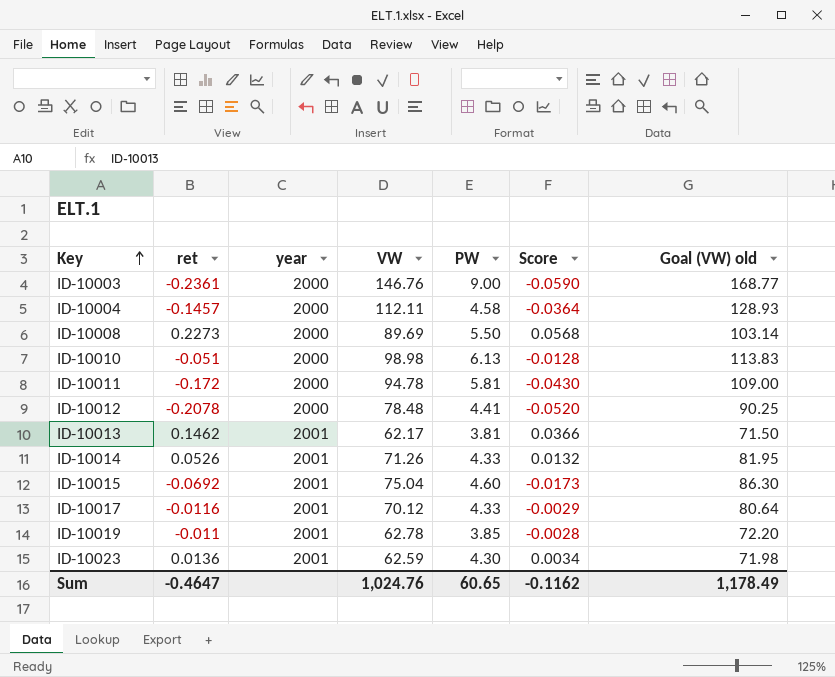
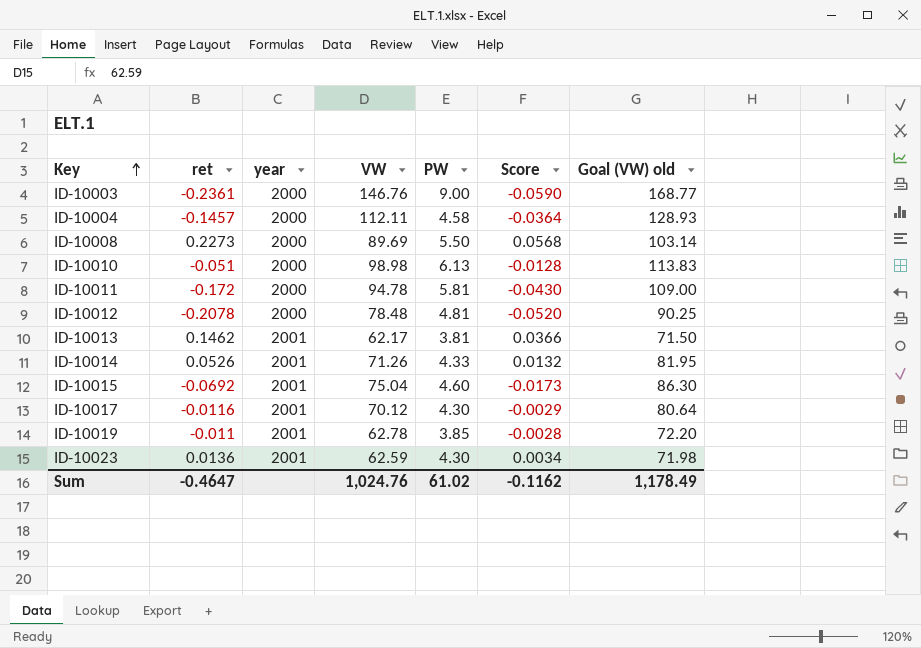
ID-10012 | PW: 4.41 -> 4.81
ID-10017 | PW: 4.33 -> 4.30
Sum | PW: 60.65 -> 61.02

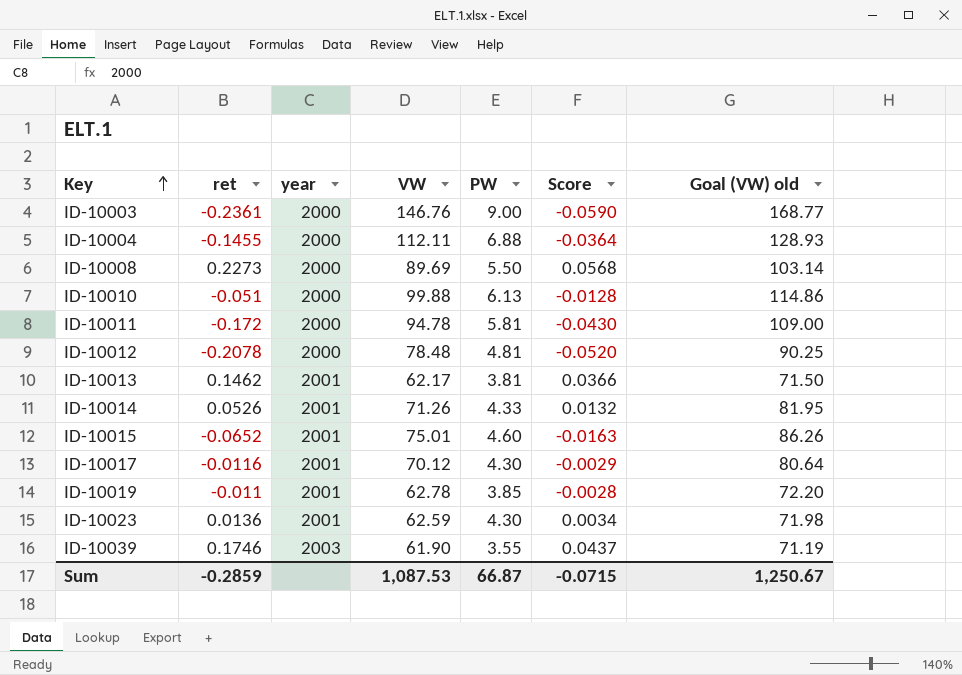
ID-10004 | ret: -0.1457 -> -0.1455
ID-10004 | PW: 4.58 -> 6.88
ID-10010 | VW: 98.98 -> 99.88
ID-10010 | Goal (VW) old: 113.83 -> 114.86
ID-10015 | ret: -0.0692 -> -0.0652
ID-10015 | VW: 75.04 -> 75.01
ID-10015 | Score: -0.0173 -> -0.0163
ID-10015 | Goal (VW) old: 86.30 -> 86.26
row ID-10039: none -> 0.1746 | 2003 | 61.90 | 3.55 | 0.0437 | 71.19
Sum | ret: -0.4647 -> -0.2859
Sum | VW: 1,024.76 -> 1,087.53
Sum | PW: 61.02 -> 66.87
Sum | Score: -0.1162 -> -0.0715
Sum | Goal (VW) old: 1,178.49 -> 1,250.67

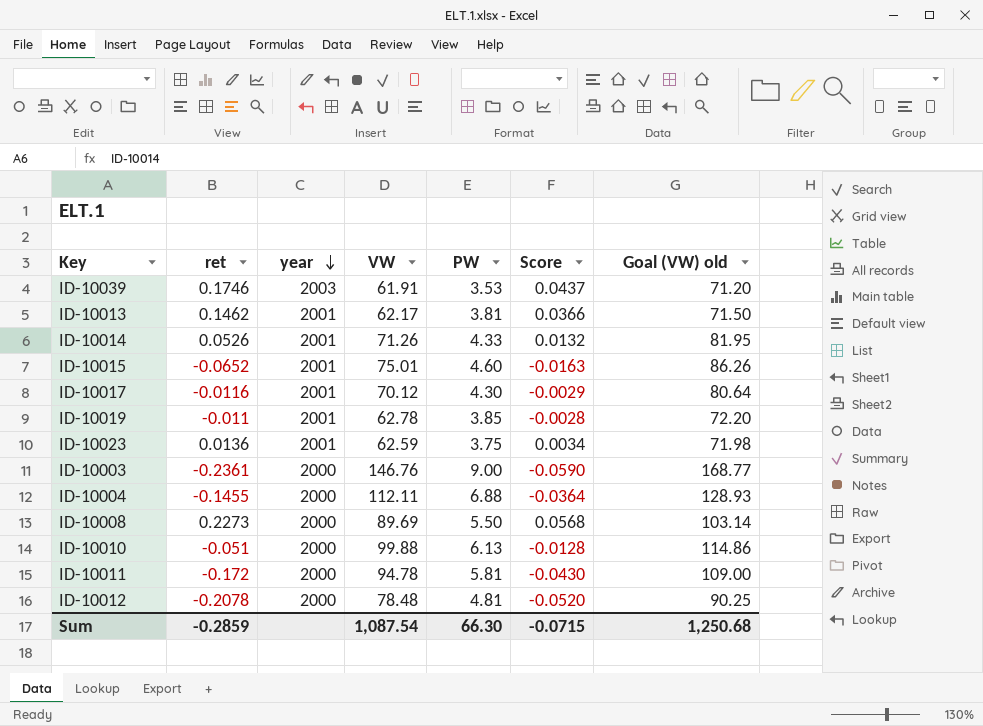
row order: Key ascending -> year descending
ID-10039 | VW: 61.90 -> 61.91
ID-10039 | PW: 3.55 -> 3.53
ID-10039 | Goal (VW) old: 71.19 -> 71.20
ID-10023 | PW: 4.30 -> 3.75
Sum | VW: 1,087.53 -> 1,087.54
Sum | PW: 66.87 -> 66.30
Sum | Goal (VW) old: 1,250.67 -> 1,250.68

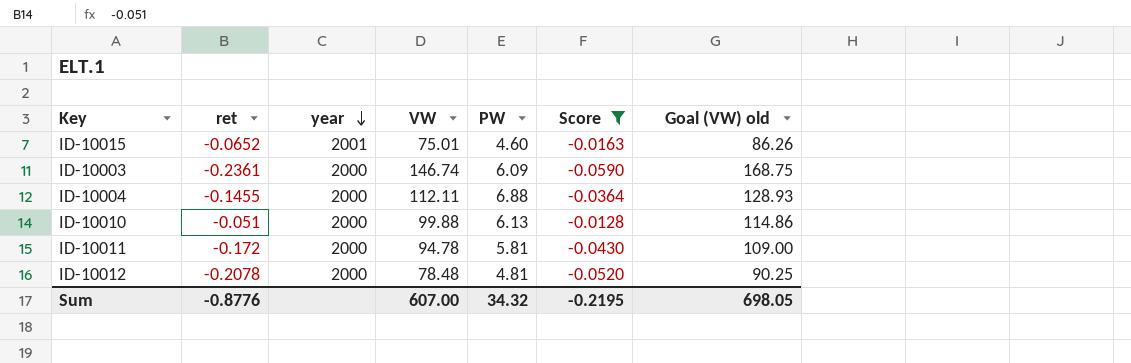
filter: none -> Score <= -0.0128
ID-10003 | VW: 146.76 -> 146.74
ID-10003 | PW: 9.00 -> 6.09
ID-10003 | Goal (VW) old: 168.77 -> 168.75
Sum | ret: -0.2859 -> -0.8776
Sum | VW: 1,087.54 -> 607.00
Sum | PW: 66.30 -> 34.32
Sum | Score: -0.0715 -> -0.2195
Sum | Goal (VW) old: 1,250.68 -> 698.05

